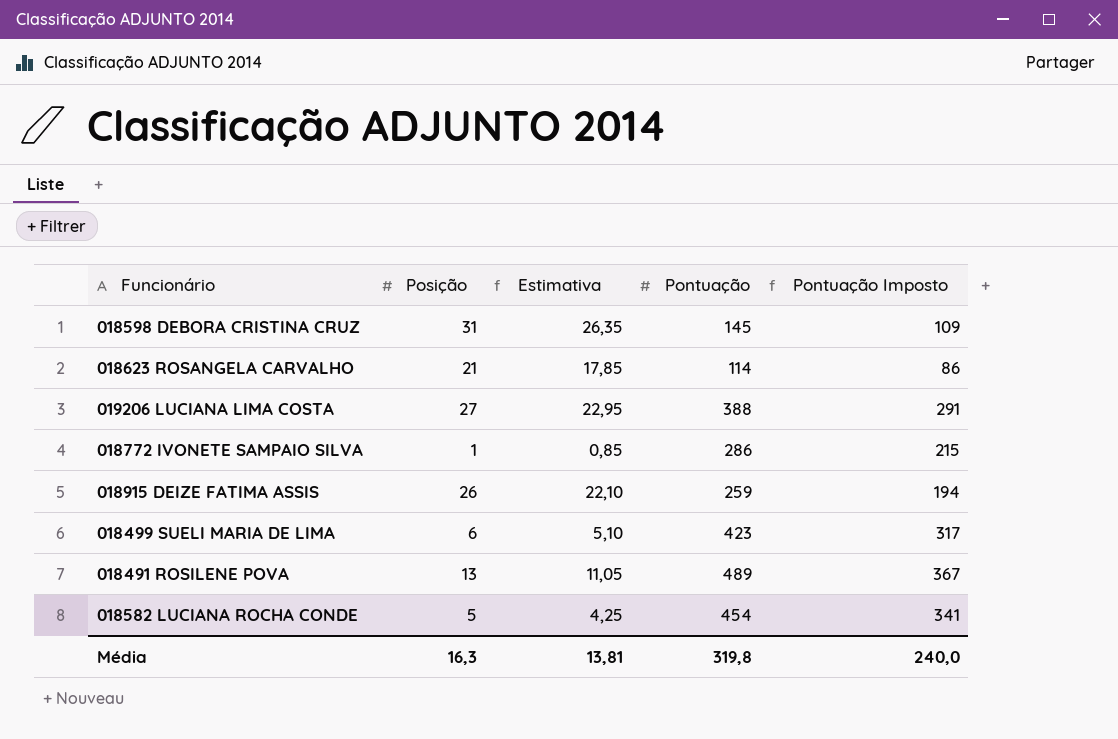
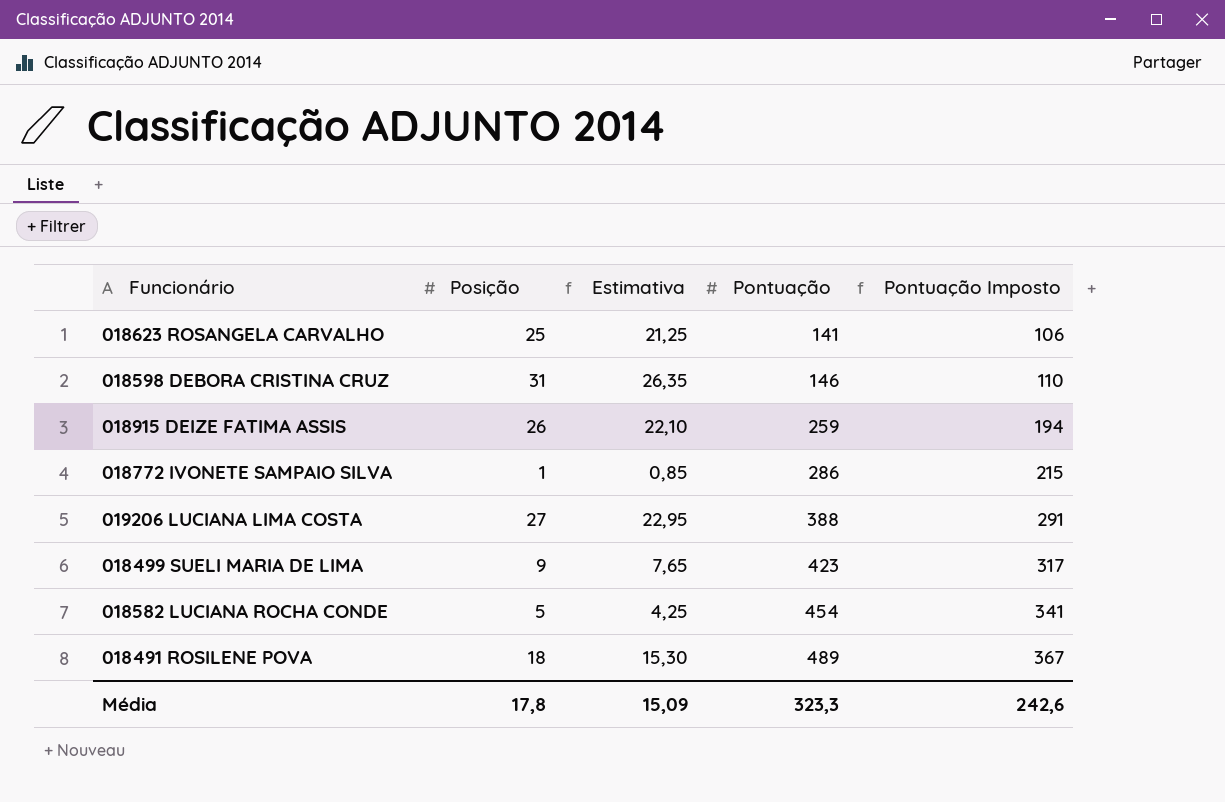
row order: none -> Pontuação ascending
018623 ROSANGELA CARVALHO | Posição: 21 -> 25
018623 ROSANGELA CARVALHO | Estimativa: 17,85 -> 21,25
018623 ROSANGELA CARVALHO | Pontuação: 114 -> 141
018623 ROSANGELA CARVALHO | Pontuação Imposto: 86 -> 106
018598 DEBORA CRISTINA CRUZ | Pontuação: 145 -> 146
018598 DEBORA CRISTINA CRUZ | Pontuação Imposto: 109 -> 110
018499 SUELI MARIA DE LIMA | Posição: 6 -> 9
018499 SUELI MARIA DE LIMA | Estimativa: 5,10 -> 7,65
018491 ROSILENE POVA | Posição: 13 -> 18
018491 ROSILENE POVA | Estimativa: 11,05 -> 15,30
Média | Posição: 16,3 -> 17,8
Média | Estimativa: 13,81 -> 15,09
Média | Pontuação: 319,8 -> 323,3
Média | Pontuação Imposto: 240,0 -> 242,6

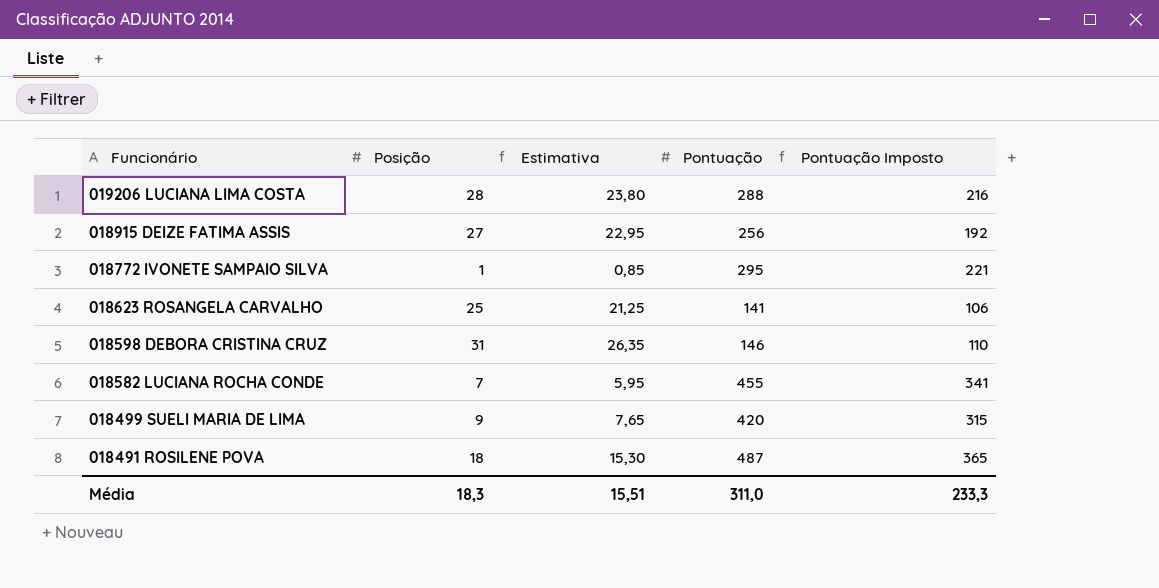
row order: Pontuação ascending -> Funcionário descending
019206 LUCIANA LIMA COSTA | Posição: 27 -> 28
019206 LUCIANA LIMA COSTA | Estimativa: 22,95 -> 23,80
019206 LUCIANA LIMA COSTA | Pontuação: 388 -> 288
019206 LUCIANA LIMA COSTA | Pontuação Imposto: 291 -> 216
018915 DEIZE FATIMA ASSIS | Posição: 26 -> 27
018915 DEIZE FATIMA ASSIS | Estimativa: 22,10 -> 22,95
018915 DEIZE FATIMA ASSIS | Pontuação: 259 -> 256
018915 DEIZE FATIMA ASSIS | Pontuação Imposto: 194 -> 192
018772 IVONETE SAMPAIO SILVA | Pontuação: 286 -> 295
018772 IVONETE SAMPAIO SILVA | Pontuação Imposto: 215 -> 221
018582 LUCIANA ROCHA CONDE | Posição: 5 -> 7
018582 LUCIANA ROCHA CONDE | Estimativa: 4,25 -> 5,95
018582 LUCIANA ROCHA CONDE | Pontuação: 454 -> 455
018499 SUELI MARIA DE LIMA | Pontuação: 423 -> 420
018499 SUELI MARIA DE LIMA | Pontuação Imposto: 317 -> 315
018491 ROSILENE POVA | Pontuação: 489 -> 487
018491 ROSILENE POVA | Pontuação Imposto: 367 -> 365
Média | Posição: 17,8 -> 18,3
Média | Estimativa: 15,09 -> 15,51
Média | Pontuação: 323,3 -> 311,0
Média | Pontuação Imposto: 242,6 -> 233,3

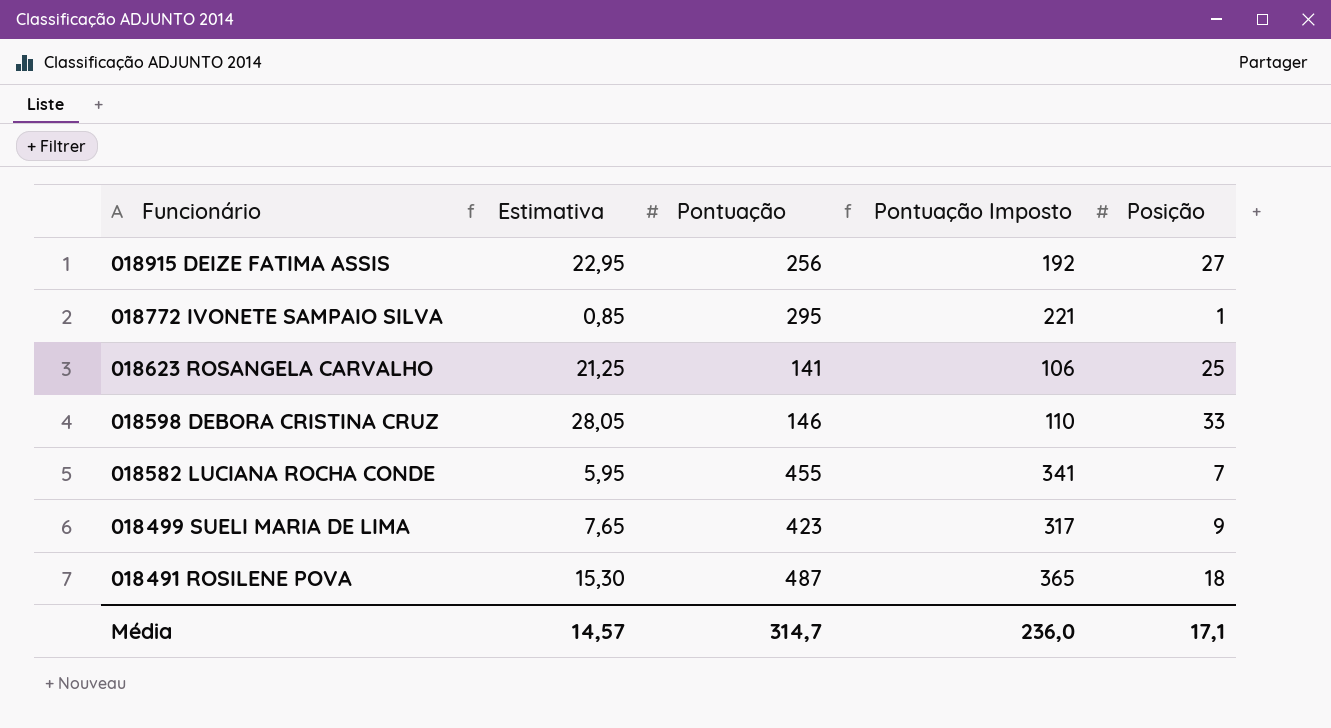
column Posição | position: 2 -> 5
row 019206 LUCIANA LIMA COSTA: 28 | 23,80 | 288 | 216 -> none
018598 DEBORA CRISTINA CRUZ | Estimativa: 26,35 -> 28,05
018598 DEBORA CRISTINA CRUZ | Posição: 31 -> 33
018499 SUELI MARIA DE LIMA | Pontuação: 420 -> 423
018499 SUELI MARIA DE LIMA | Pontuação Imposto: 315 -> 317
Média | Estimativa: 15,51 -> 14,57
Média | Pontuação: 311,0 -> 314,7
Média | Pontuação Imposto: 233,3 -> 236,0
Média | Posição: 18,3 -> 17,1

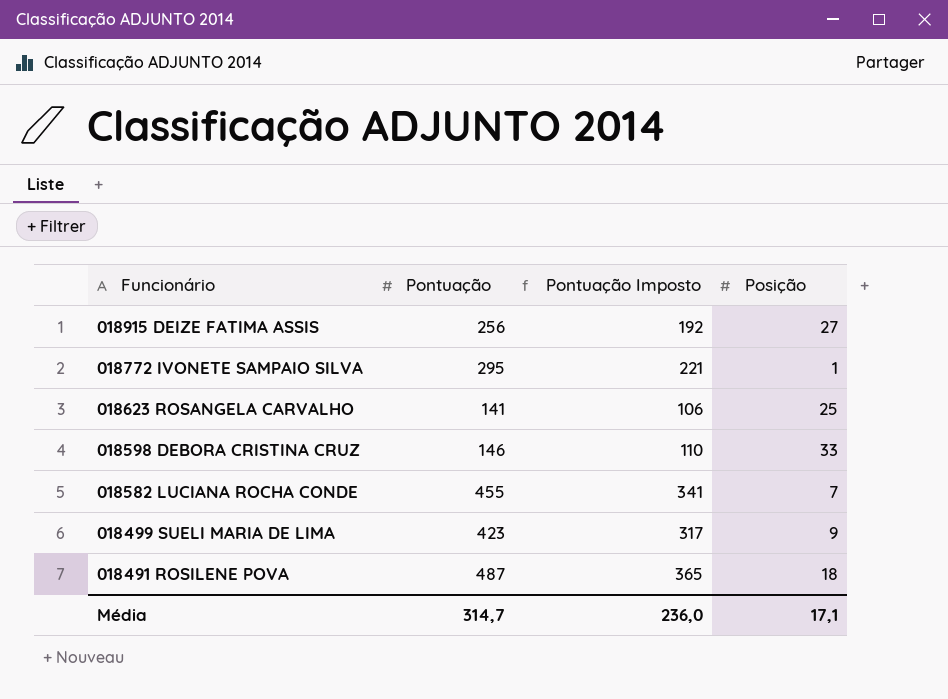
column Estimativa | formula: [Posição] * 0,85 -> none

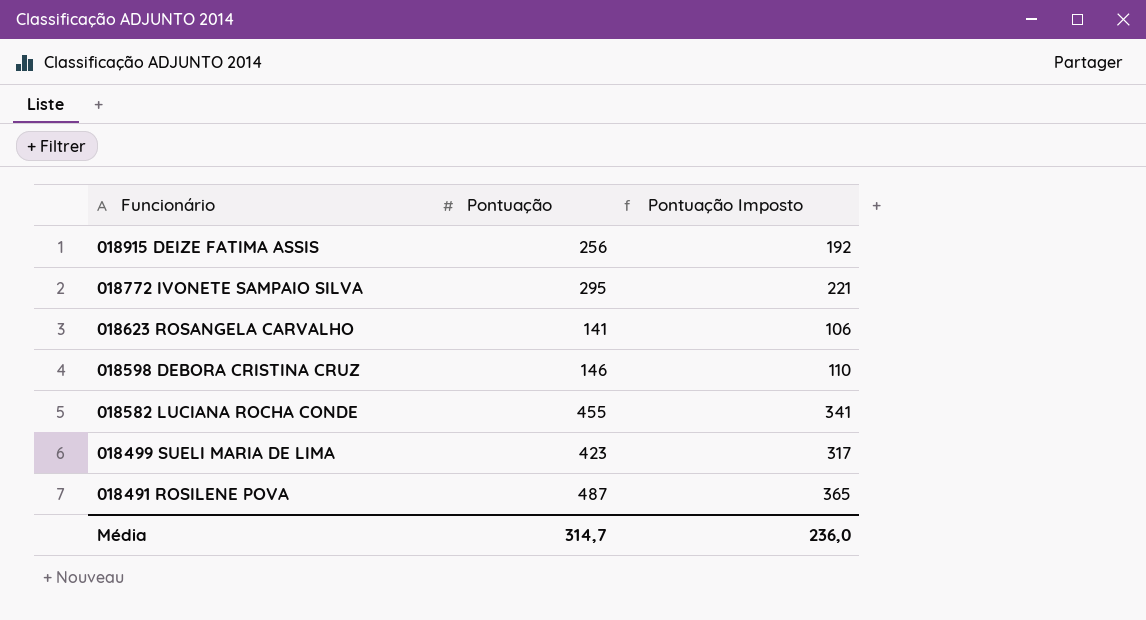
column Posição | position: 4 -> none

